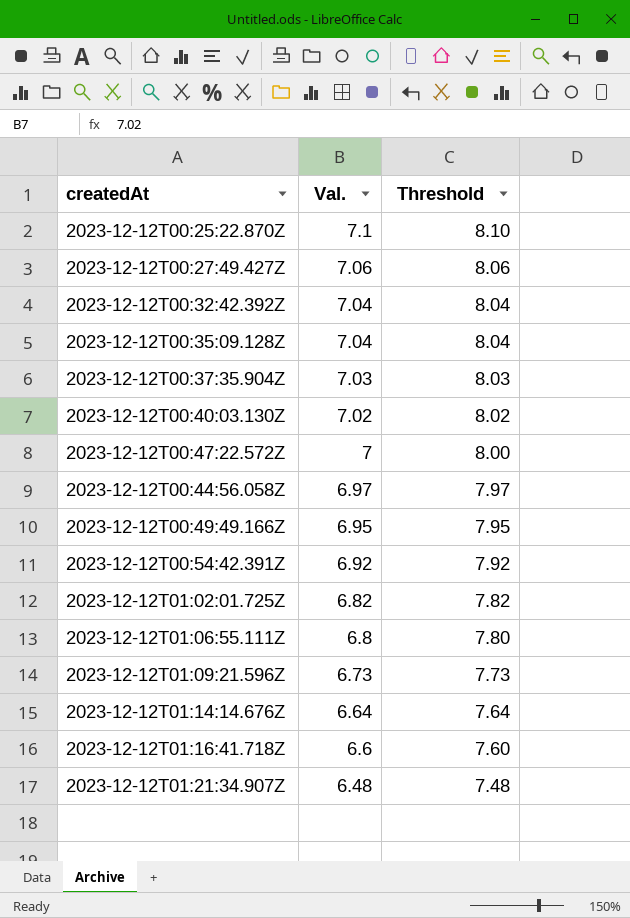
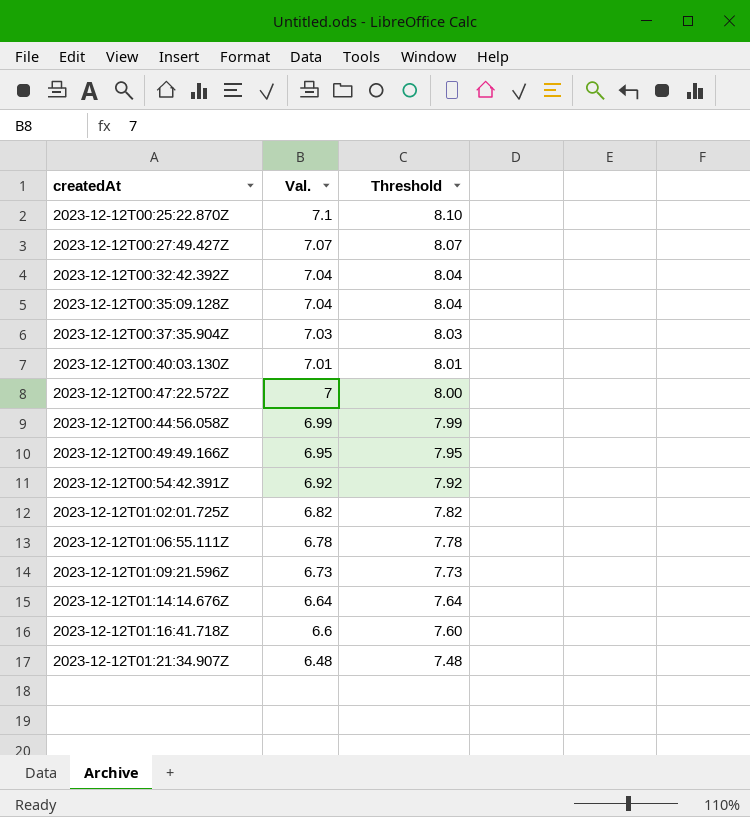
2023-12-12T00:27:49.427Z | Val.: 7.06 -> 7.07
2023-12-12T00:27:49.427Z | Threshold: 8.06 -> 8.07
2023-12-12T00:40:03.130Z | Val.: 7.02 -> 7.01
2023-12-12T00:40:03.130Z | Threshold: 8.02 -> 8.01
2023-12-12T00:44:56.058Z | Val.: 6.97 -> 6.99
2023-12-12T00:44:56.058Z | Threshold: 7.97 -> 7.99
2023-12-12T01:06:55.111Z | Val.: 6.8 -> 6.78
2023-12-12T01:06:55.111Z | Threshold: 7.80 -> 7.78

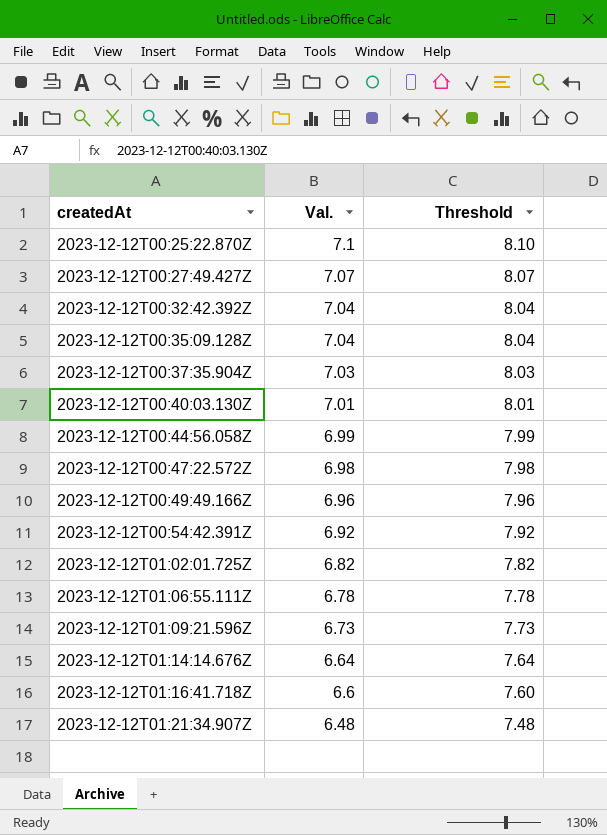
row order: Val. descending -> createdAt ascending
2023-12-12T00:47:22.572Z | Val.: 7 -> 6.98
2023-12-12T00:47:22.572Z | Threshold: 8.00 -> 7.98
2023-12-12T00:49:49.166Z | Val.: 6.95 -> 6.96
2023-12-12T00:49:49.166Z | Threshold: 7.95 -> 7.96

